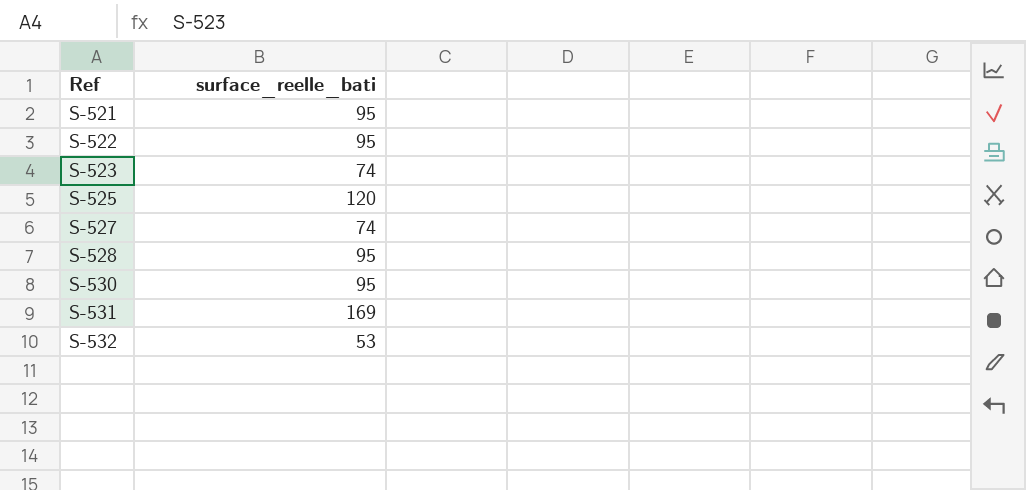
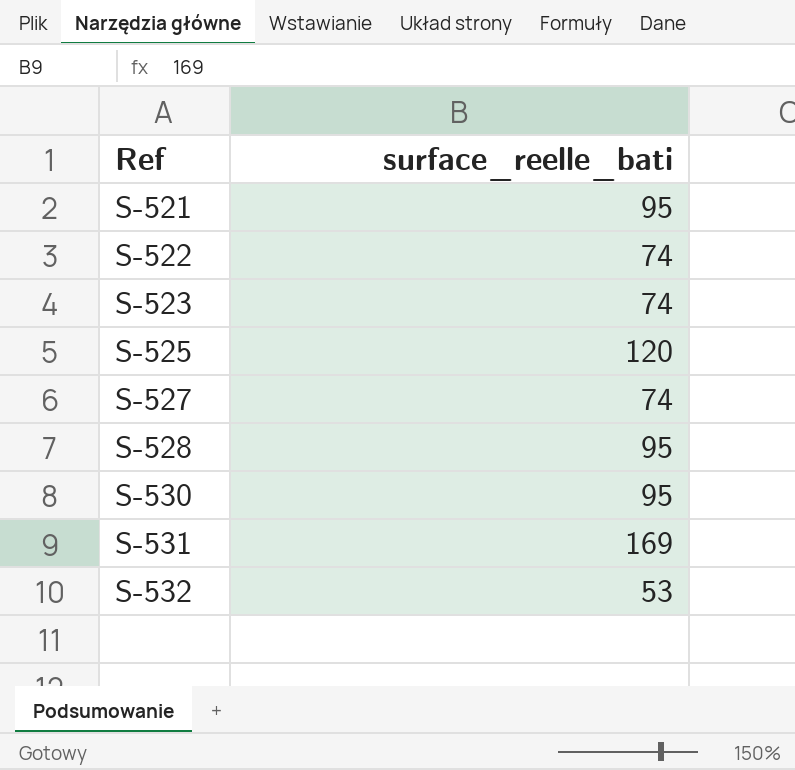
S-522 | surface_reelle_bati: 95 -> 74

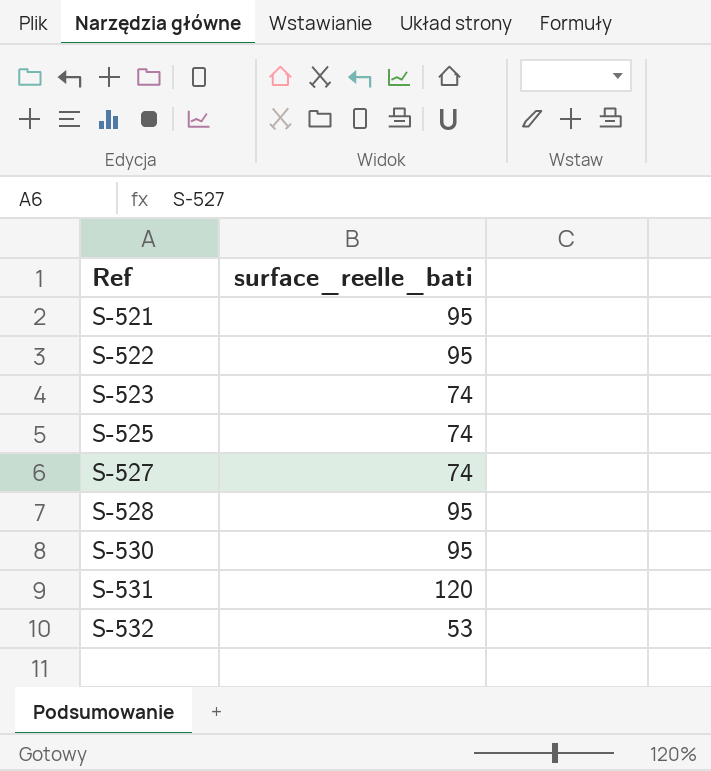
S-522 | surface_reelle_bati: 74 -> 95
S-525 | surface_reelle_bati: 120 -> 74
S-531 | surface_reelle_bati: 169 -> 120

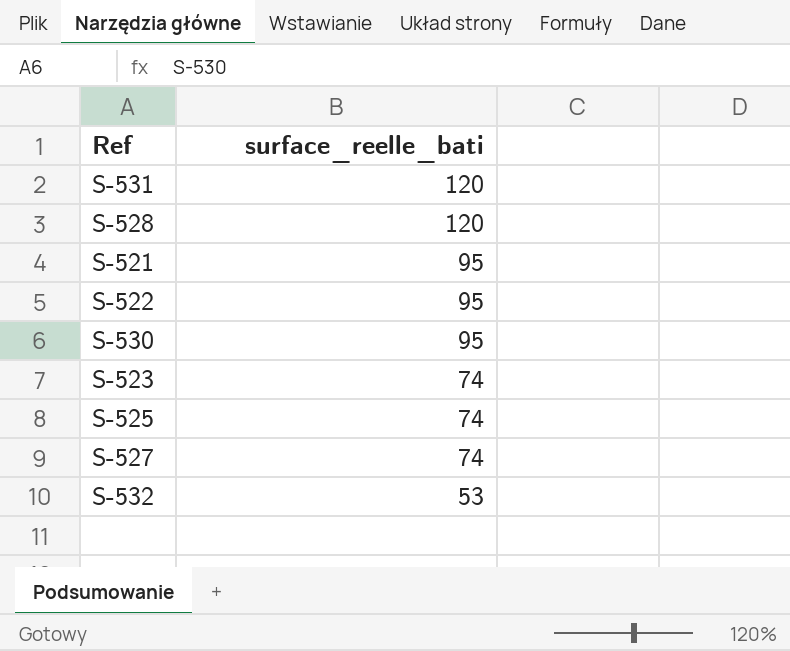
row order: Ref ascending -> surface_reelle_bati descending
S-528 | surface_reelle_bati: 95 -> 120

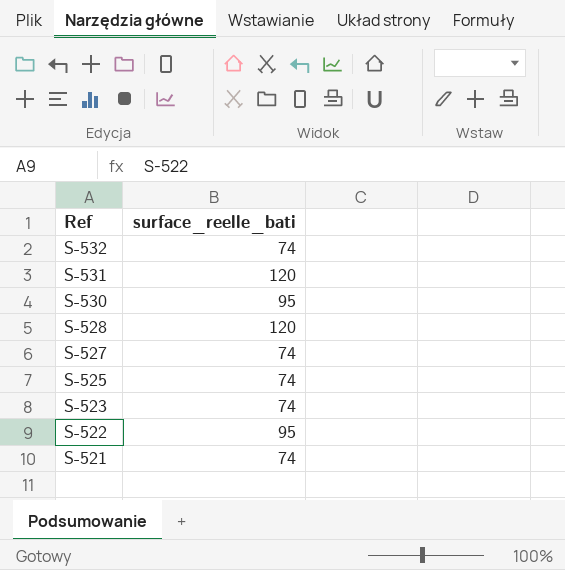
row order: surface_reelle_bati descending -> Ref descending
S-532 | surface_reelle_bati: 53 -> 74
S-521 | surface_reelle_bati: 95 -> 74

